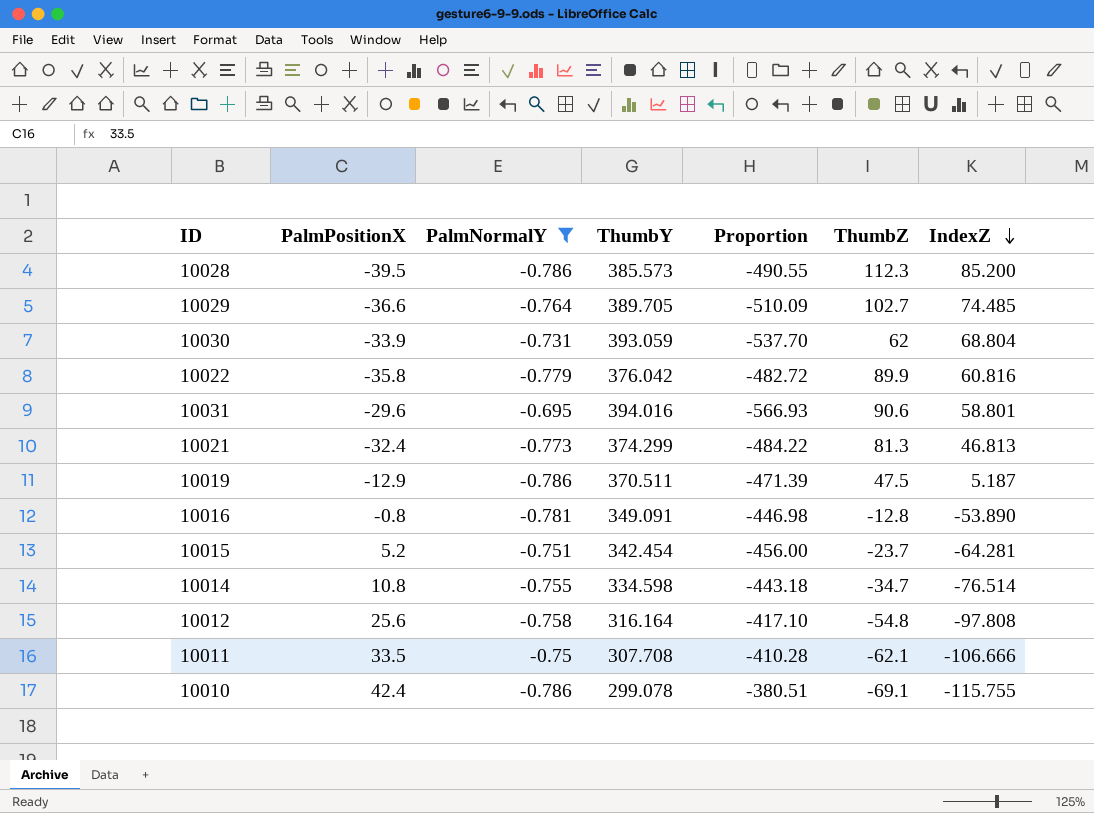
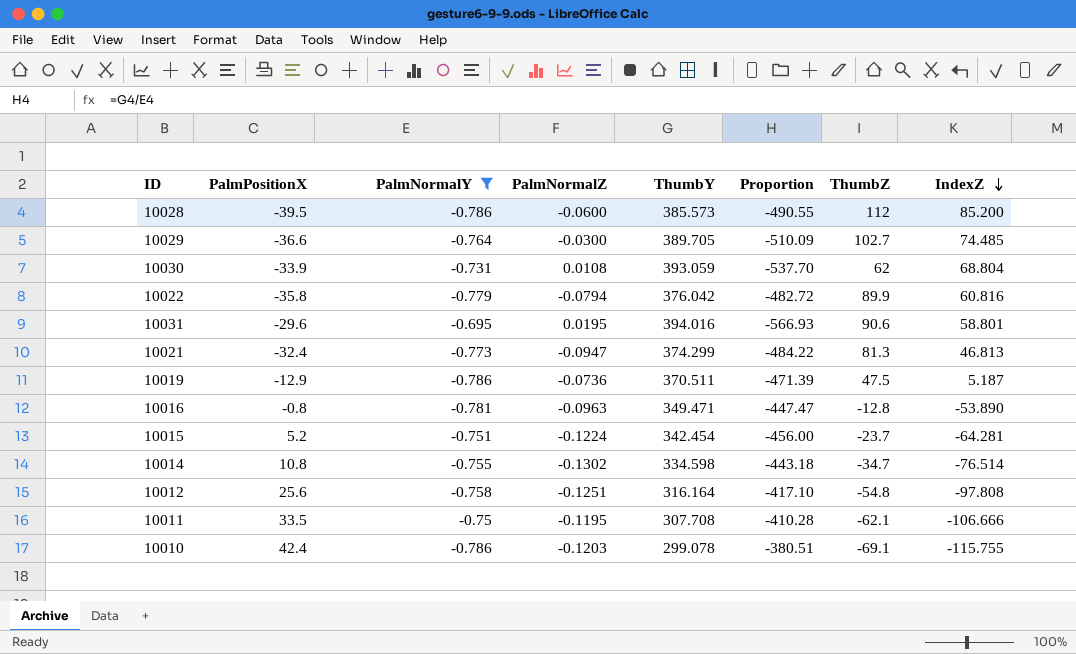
column PalmNormalZ | position: none -> 4
10028 | ThumbZ: 112.3 -> 112
10016 | ThumbY: 349.091 -> 349.471
10016 | Proportion: -446.98 -> -447.47

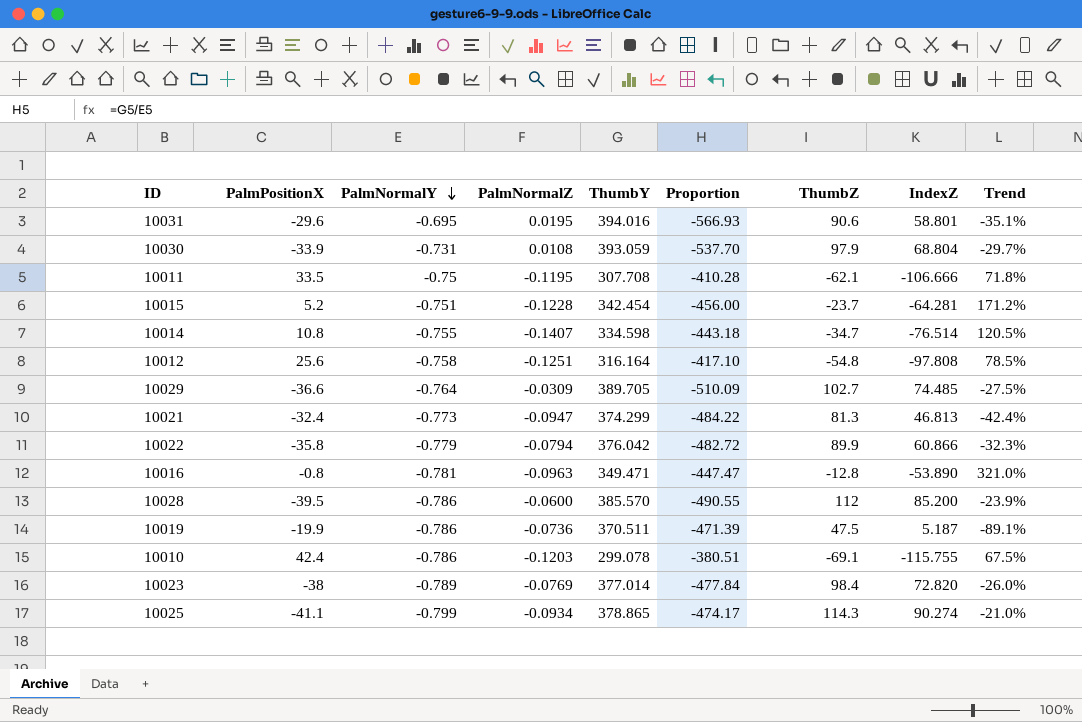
filter: PalmNormalY >= -0.786 -> none
row order: IndexZ descending -> PalmNormalY descending
column Trend | formula: none -> ([IndexZ] - [ThumbZ]) / [ThumbZ]
10030 | ThumbZ: 62 -> 97.9
10015 | PalmNormalZ: -0.1224 -> -0.1228
10014 | PalmNormalZ: -0.1302 -> -0.1407
10029 | PalmNormalZ: -0.0300 -> -0.0309
10022 | IndexZ: 60.816 -> 60.866
10028 | ThumbY: 385.573 -> 385.570
10019 | PalmPositionX: -12.9 -> -19.9

